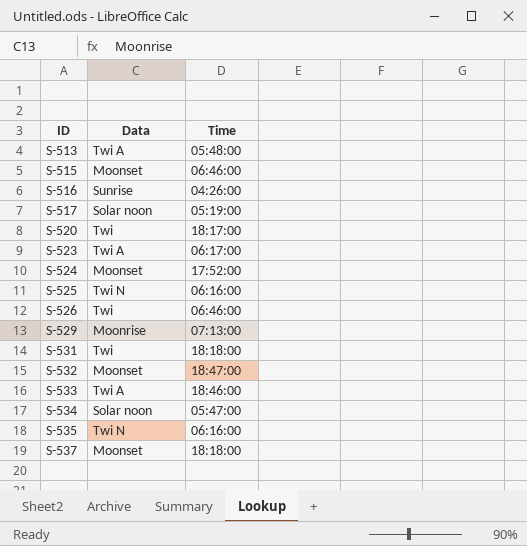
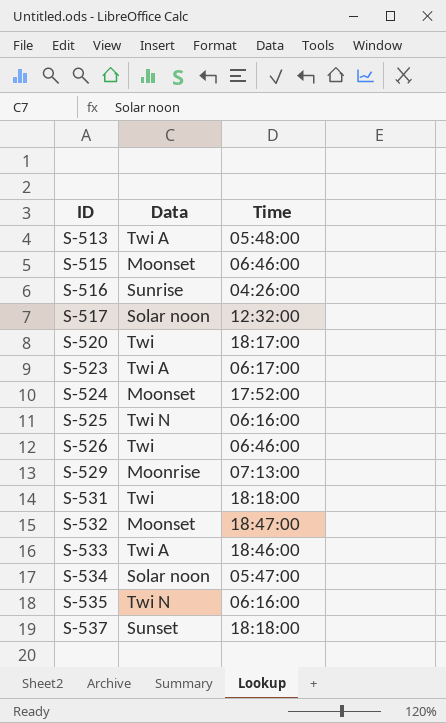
S-517 | Time: 05:19:00 -> 12:32:00
S-537 | Data: Moonset -> Sunset

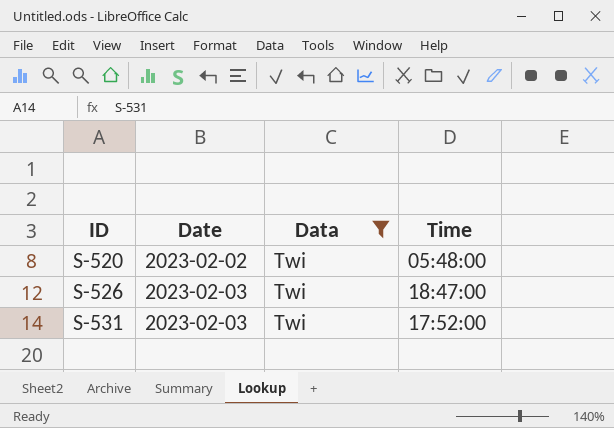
filter: none -> Data = Twi
column Date | position: none -> 2
S-520 | Time: 18:17:00 -> 05:48:00
S-526 | Time: 06:46:00 -> 18:47:00
S-531 | Time: 18:18:00 -> 17:52:00

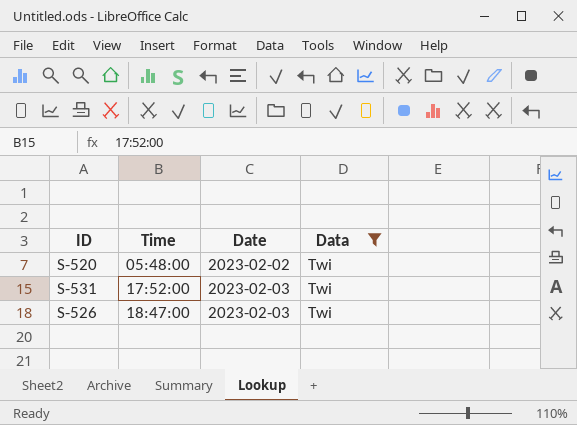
row order: ID ascending -> Time ascending
column Time | position: 4 -> 2

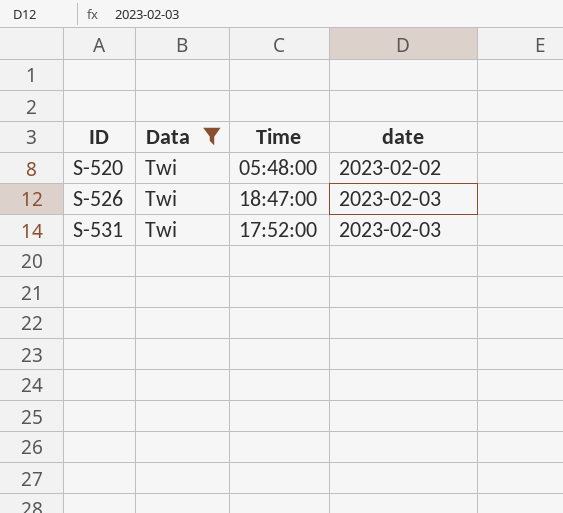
row order: Time ascending -> ID ascending
column Data | position: 4 -> 2
column name: Date -> date

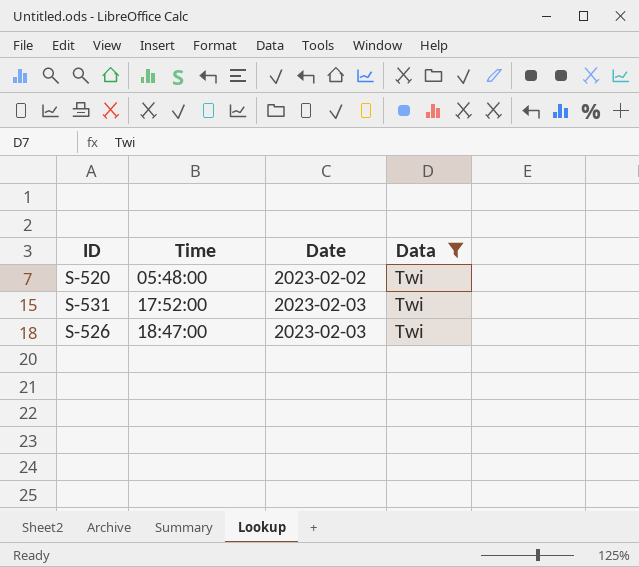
row order: ID ascending -> Time ascending
column name: date -> Date
column Data | position: 2 -> 4

